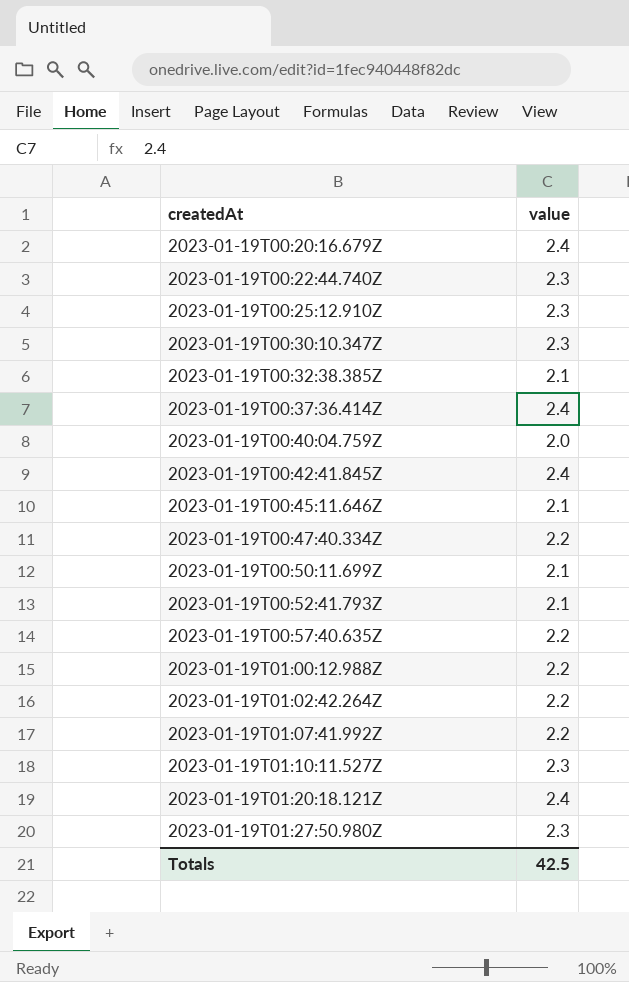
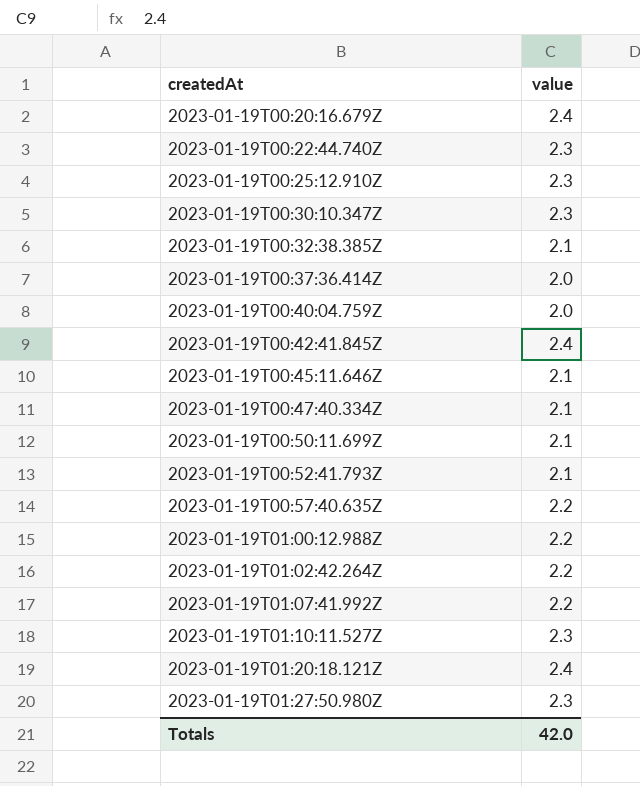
2023-01-19T00:37:36.414Z | value: 2.4 -> 2.0
2023-01-19T00:47:40.334Z | value: 2.2 -> 2.1
Totals | value: 42.5 -> 42.0

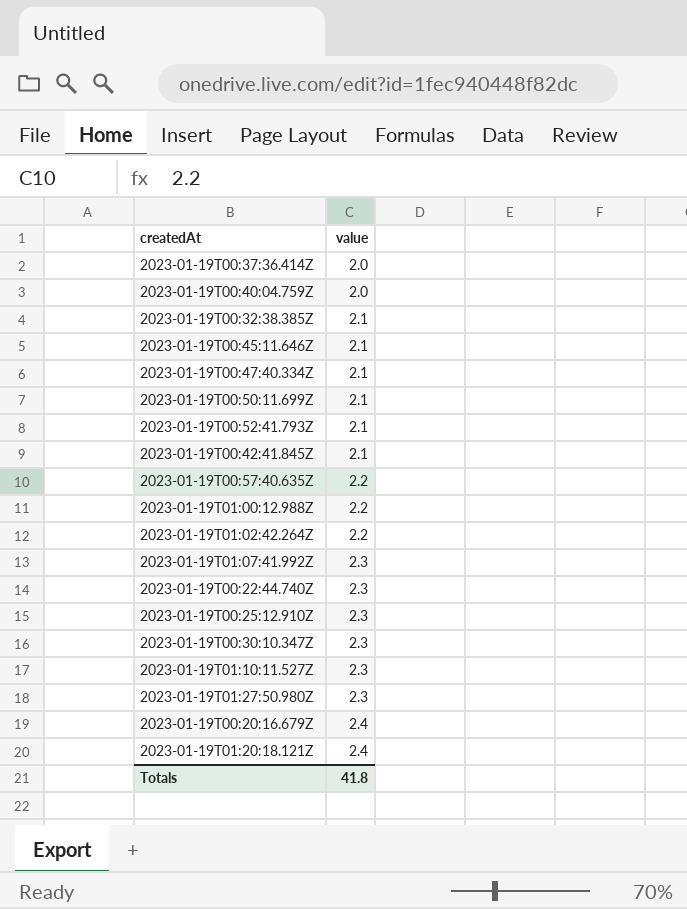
row order: createdAt ascending -> value ascending
2023-01-19T00:42:41.845Z | value: 2.4 -> 2.1
2023-01-19T01:07:41.992Z | value: 2.2 -> 2.3
Totals | value: 42.0 -> 41.8

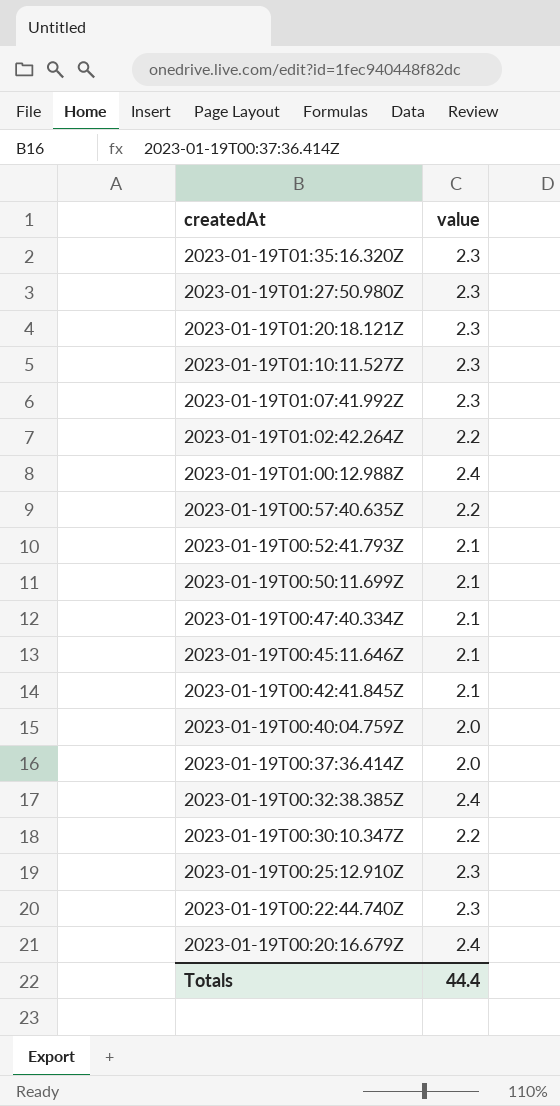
row order: value ascending -> createdAt descending
row 2023-01-19T01:35:16.320Z: none -> 2.3
2023-01-19T01:20:18.121Z | value: 2.4 -> 2.3
2023-01-19T01:00:12.988Z | value: 2.2 -> 2.4
2023-01-19T00:32:38.385Z | value: 2.1 -> 2.4
2023-01-19T00:30:10.347Z | value: 2.3 -> 2.2
Totals | value: 41.8 -> 44.4

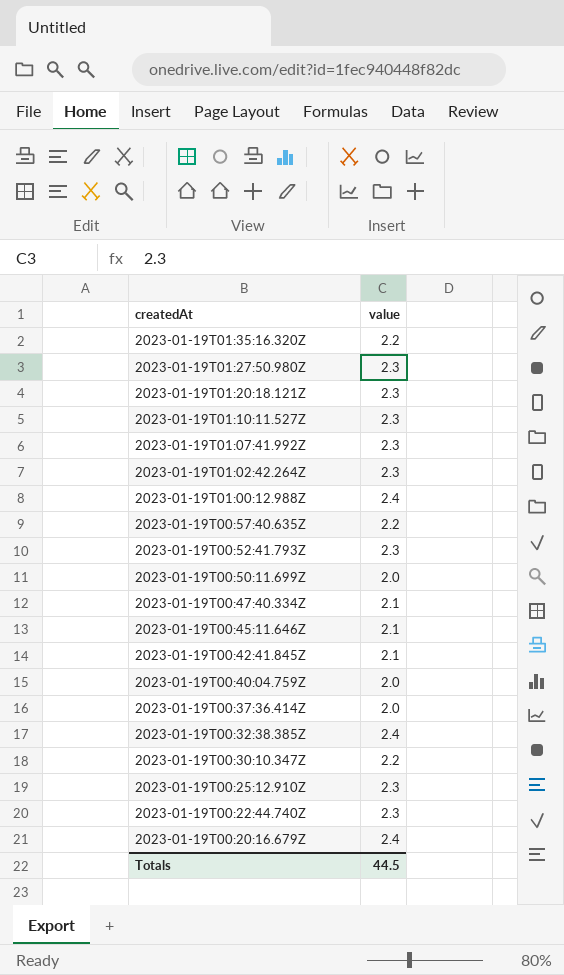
2023-01-19T01:35:16.320Z | value: 2.3 -> 2.2
2023-01-19T01:02:42.264Z | value: 2.2 -> 2.3
2023-01-19T00:52:41.793Z | value: 2.1 -> 2.3
2023-01-19T00:50:11.699Z | value: 2.1 -> 2.0
Totals | value: 44.4 -> 44.5

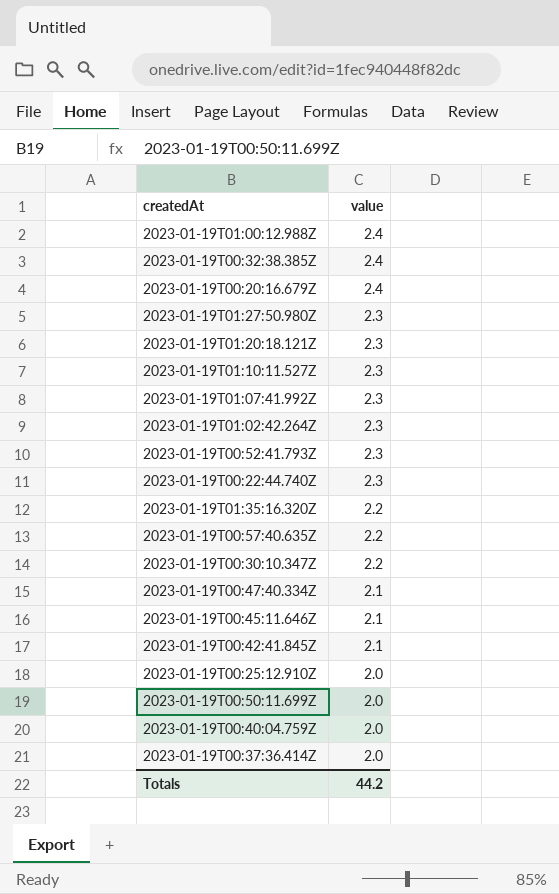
row order: createdAt descending -> value descending
2023-01-19T00:25:12.910Z | value: 2.3 -> 2.0
Totals | value: 44.5 -> 44.2

